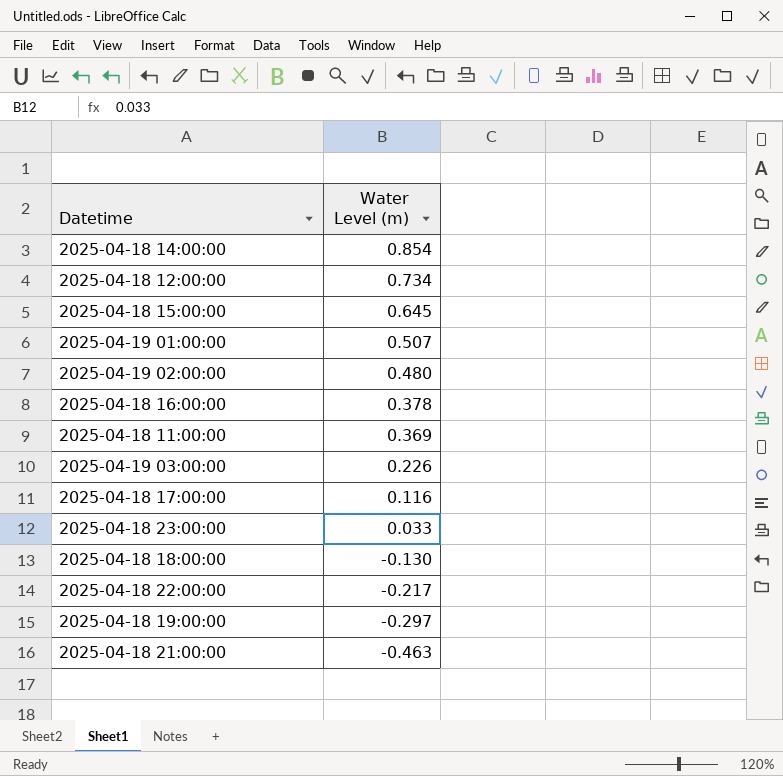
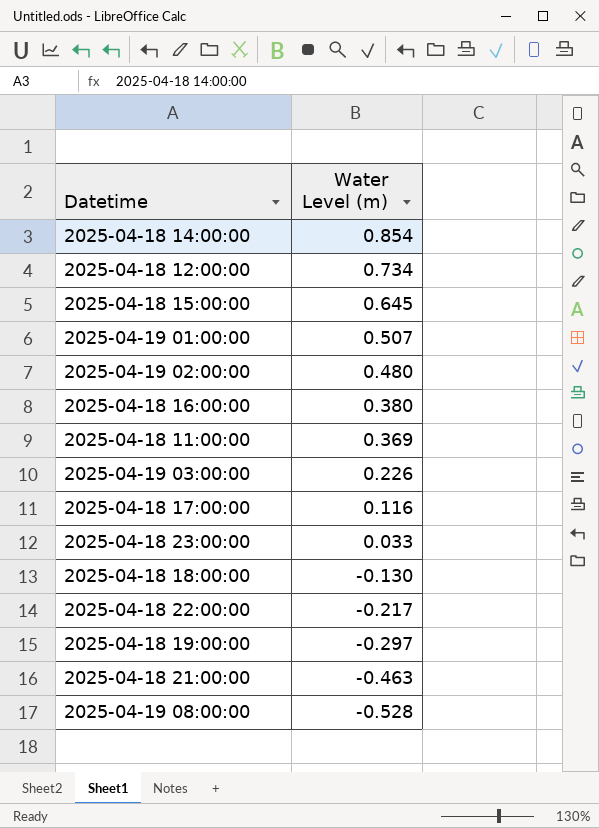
2025-04-18 16:00:00 | Water Level (m): 0.378 -> 0.380
row 2025-04-19 08:00:00: none -> -0.528

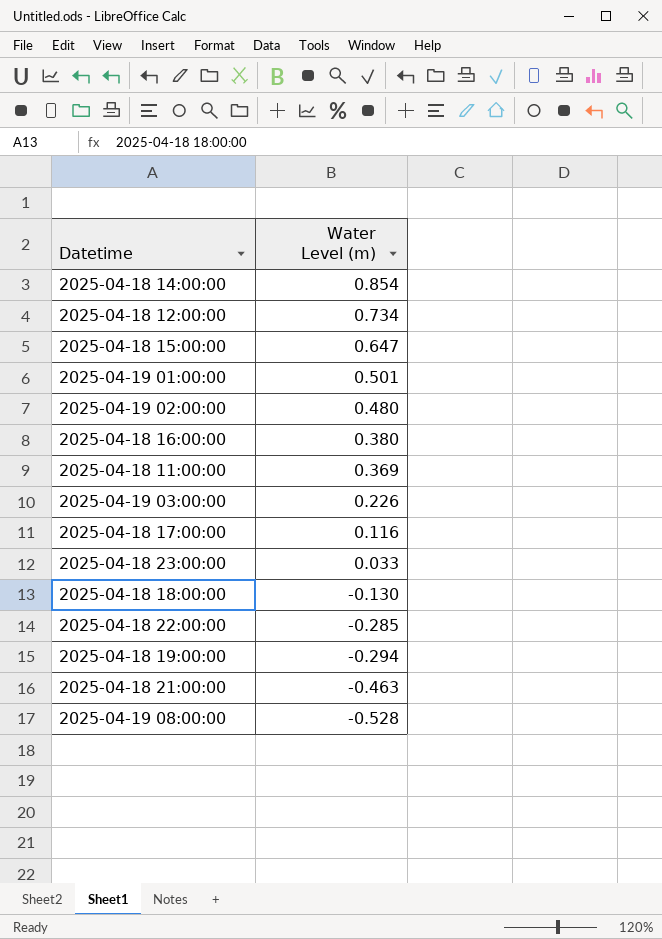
2025-04-18 15:00:00 | Water Level (m): 0.645 -> 0.647
2025-04-19 01:00:00 | Water Level (m): 0.507 -> 0.501
2025-04-18 22:00:00 | Water Level (m): -0.217 -> -0.285
2025-04-18 19:00:00 | Water Level (m): -0.297 -> -0.294

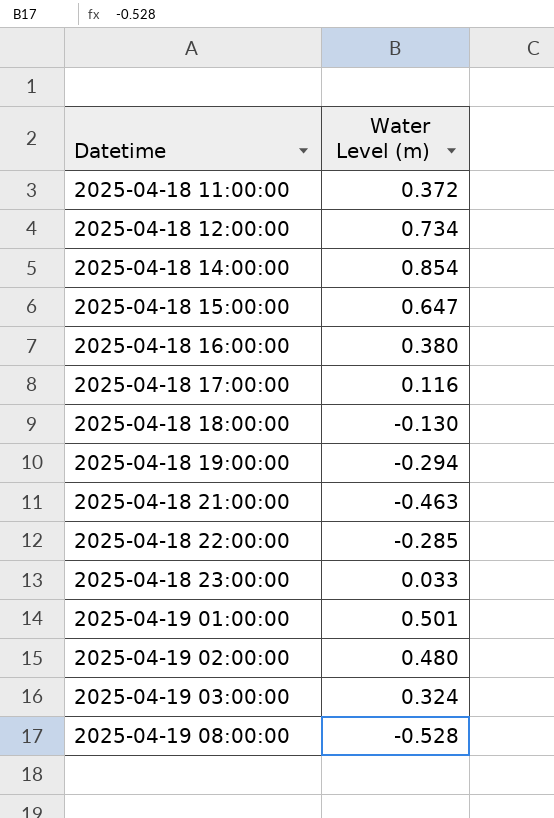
row order: Water Level (m) descending -> Datetime ascending
2025-04-18 11:00:00 | Water Level (m): 0.369 -> 0.372
2025-04-19 03:00:00 | Water Level (m): 0.226 -> 0.324

